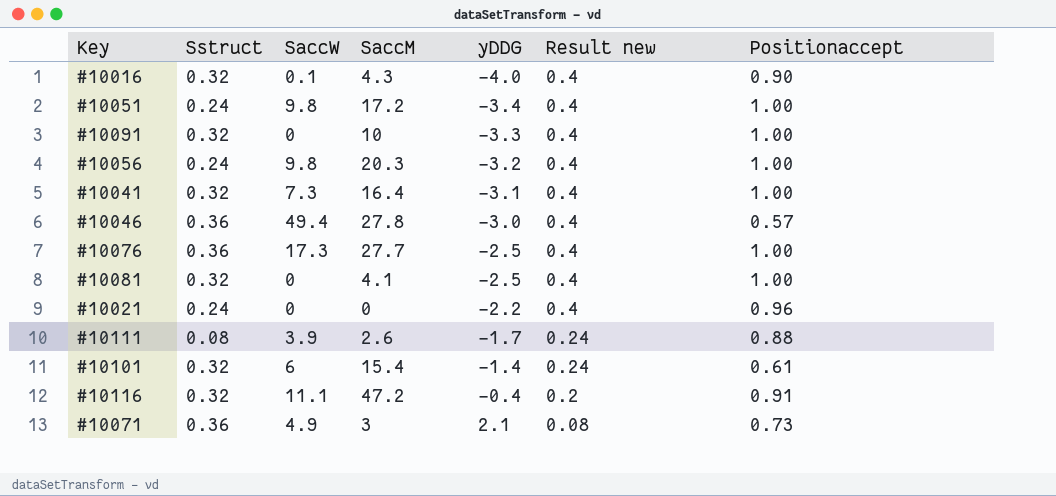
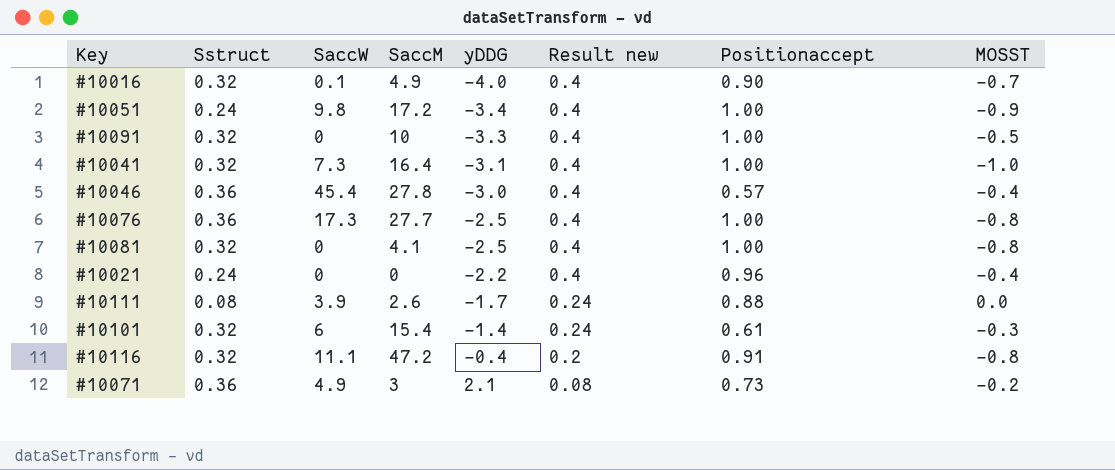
column MOSST | position: none -> 8
row #10056: 0.24 | 9.8 | 20.3 | -3.2 | 0.4 | 1.00 -> none
#10016 | SaccM: 4.3 -> 4.9
#10046 | SaccW: 49.4 -> 45.4

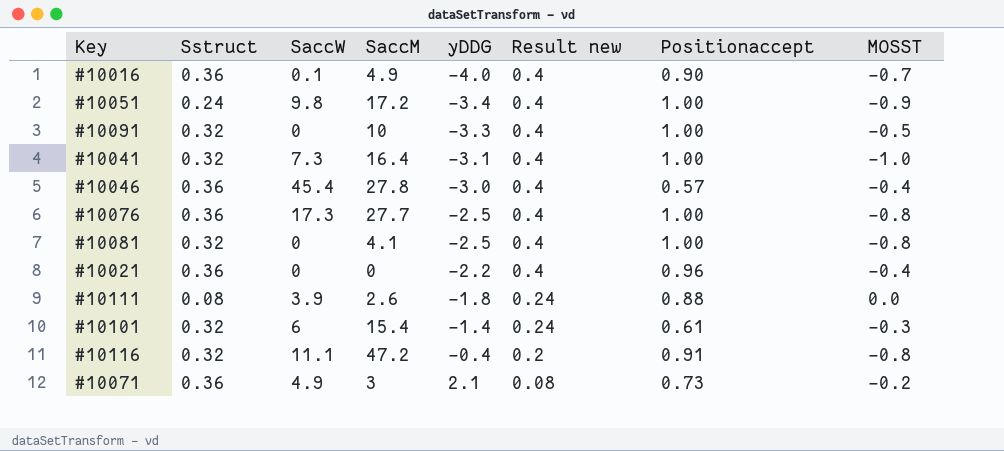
#10016 | Sstruct: 0.32 -> 0.36
#10021 | Sstruct: 0.24 -> 0.36
#10111 | yDDG: -1.7 -> -1.8

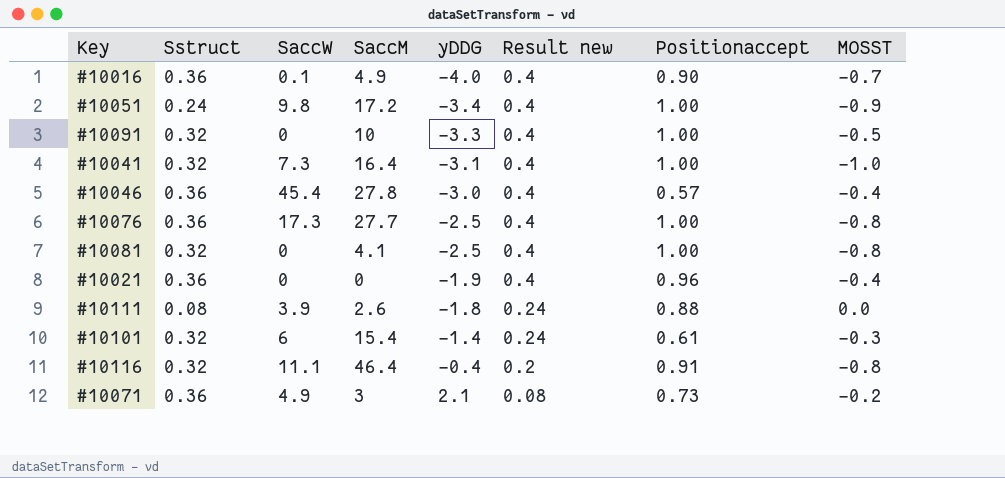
#10021 | yDDG: -2.2 -> -1.9
#10116 | SaccM: 47.2 -> 46.4

